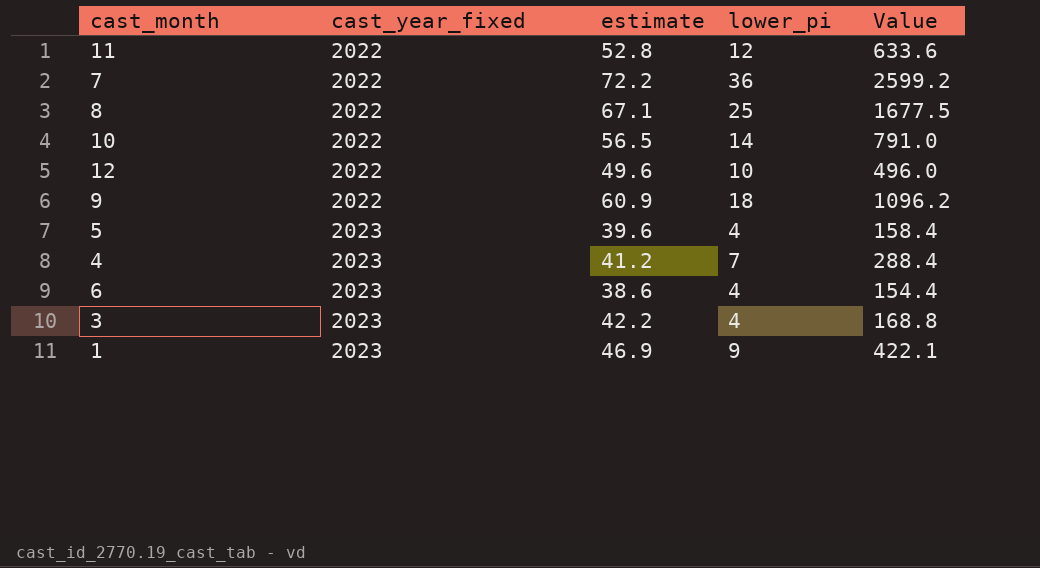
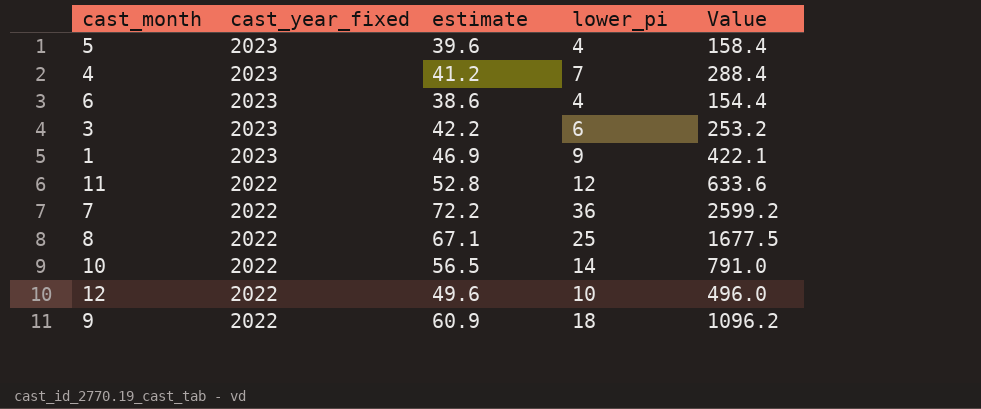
row order: cast_year_fixed ascending -> cast_year_fixed descending
3 | lower_pi: 4 -> 6
3 | Value: 168.8 -> 253.2

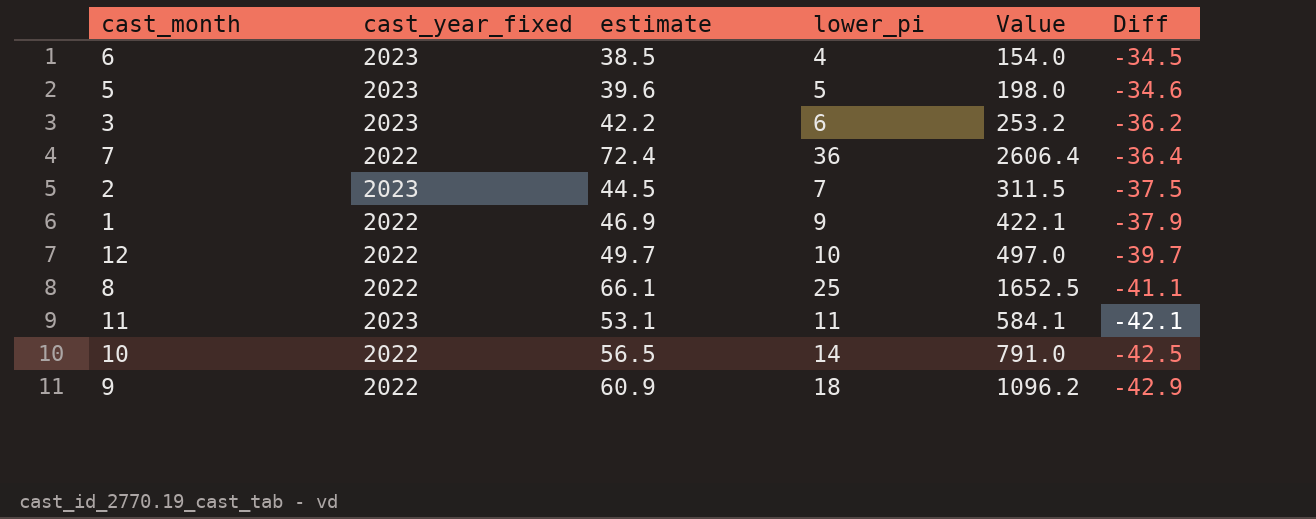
row order: cast_year_fixed descending -> Diff descending
column Diff | formula: none -> [lower_pi] - [estimate]
row 4: 2023 | 41.2 | 7 | 288.4 -> none
6 | estimate: 38.6 -> 38.5
6 | Value: 154.4 -> 154.0
5 | lower_pi: 4 -> 5
5 | Value: 158.4 -> 198.0
7 | estimate: 72.2 -> 72.4
7 | Value: 2599.2 -> 2606.4
row 2: none -> 2023 | 44.5 | 7 | 311.5 | -37.5
1 | cast_year_fixed: 2023 -> 2022
12 | estimate: 49.6 -> 49.7
12 | Value: 496.0 -> 497.0
8 | estimate: 67.1 -> 66.1
8 | Value: 1677.5 -> 1652.5
11 | cast_year_fixed: 2022 -> 2023
11 | estimate: 52.8 -> 53.1
11 | lower_pi: 12 -> 11
11 | Value: 633.6 -> 584.1

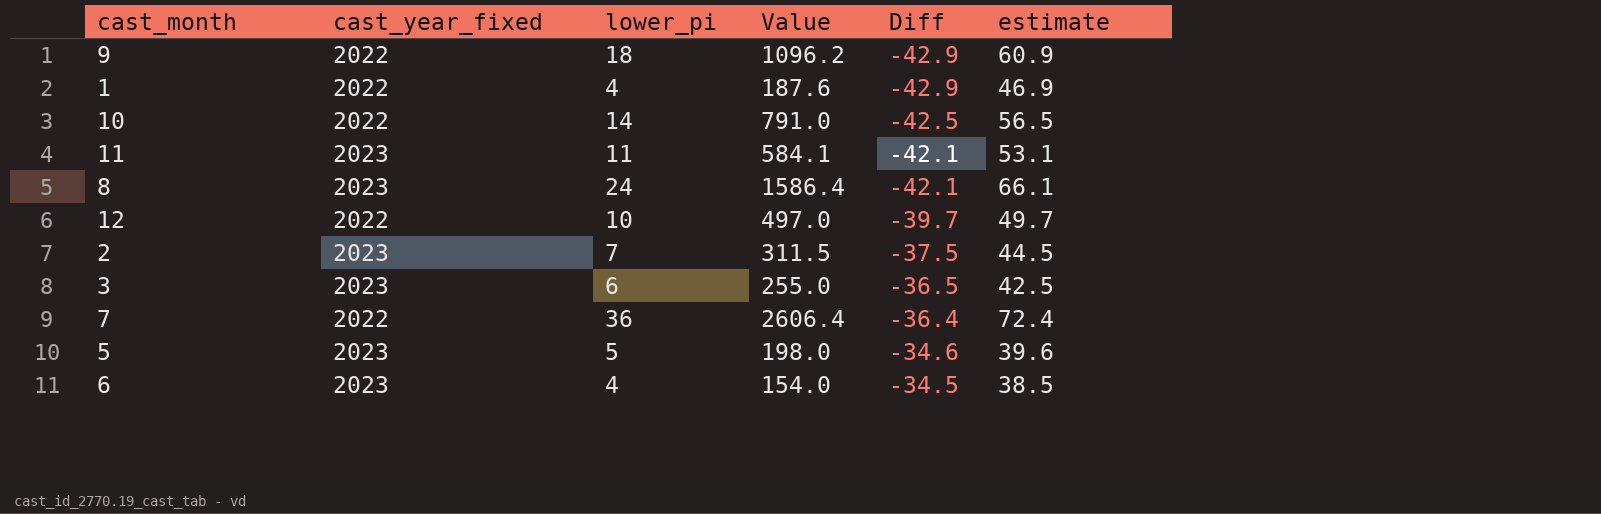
row order: Diff descending -> Diff ascending
column estimate | position: 3 -> 6
1 | lower_pi: 9 -> 4
1 | Value: 422.1 -> 187.6
1 | Diff: -37.9 -> -42.9
8 | cast_year_fixed: 2022 -> 2023
8 | lower_pi: 25 -> 24
8 | Value: 1652.5 -> 1586.4
8 | Diff: -41.1 -> -42.1
3 | Value: 253.2 -> 255.0
3 | Diff: -36.2 -> -36.5
3 | estimate: 42.2 -> 42.5

